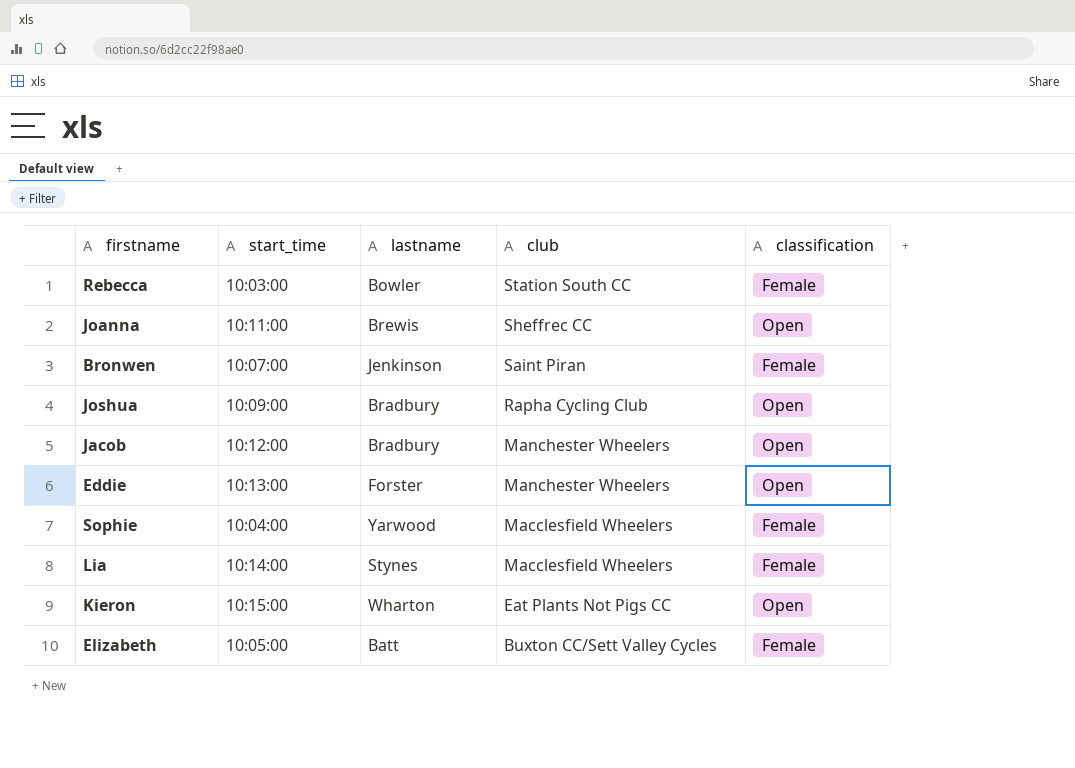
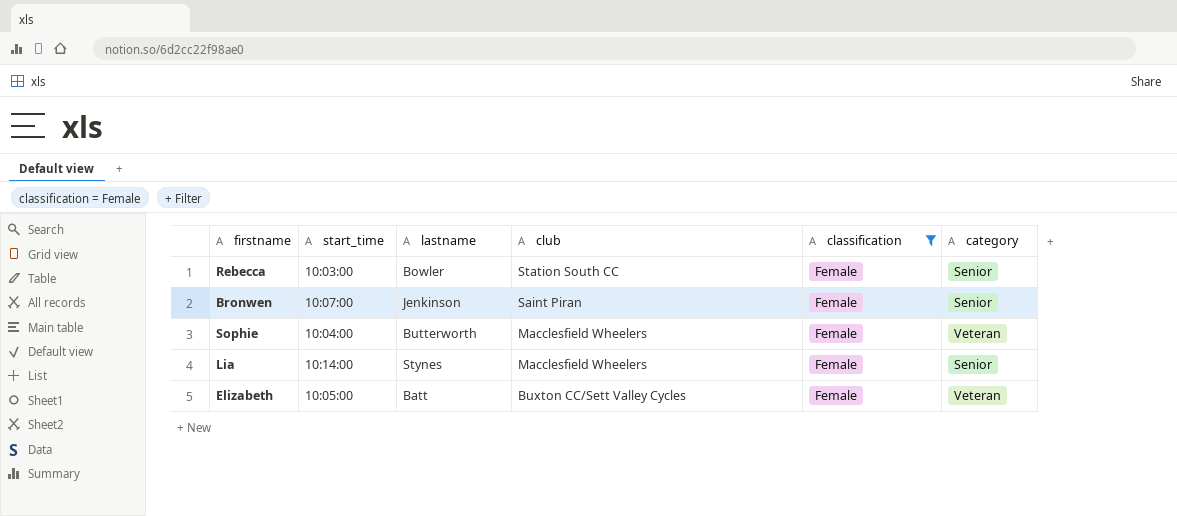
filter: none -> classification = Female
column category | position: none -> 6
Sophie | lastname: Yarwood -> Butterworth

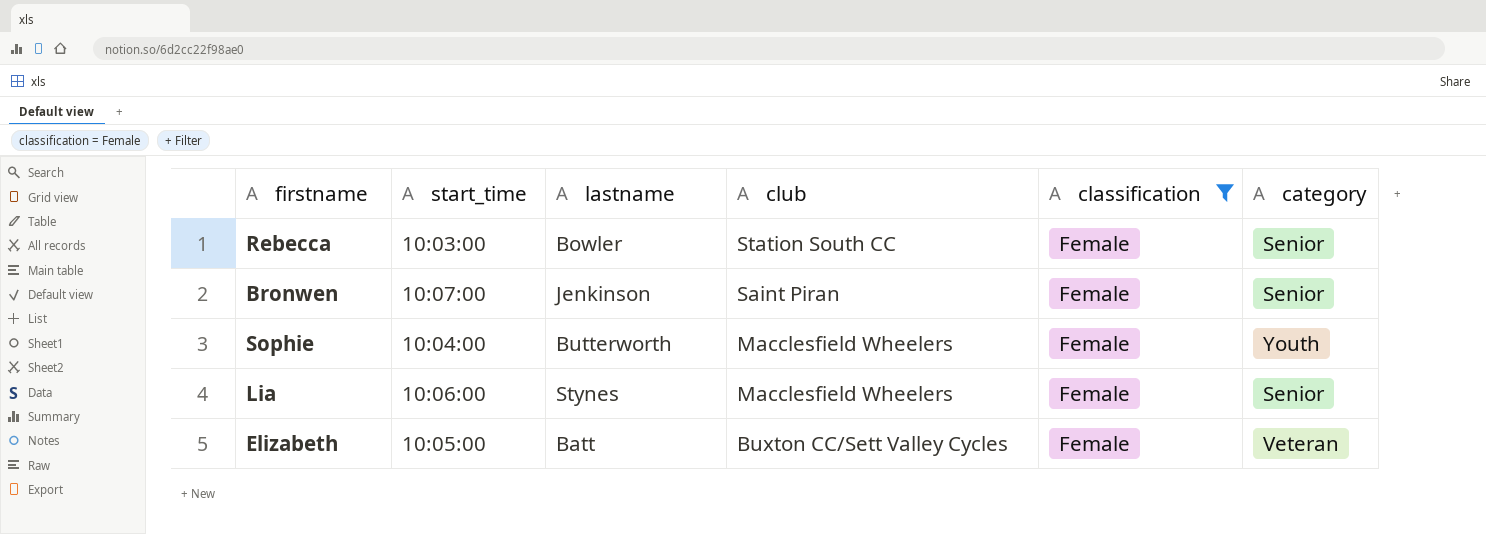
Sophie | category: Veteran -> Youth
Lia | start_time: 10:14:00 -> 10:06:00

